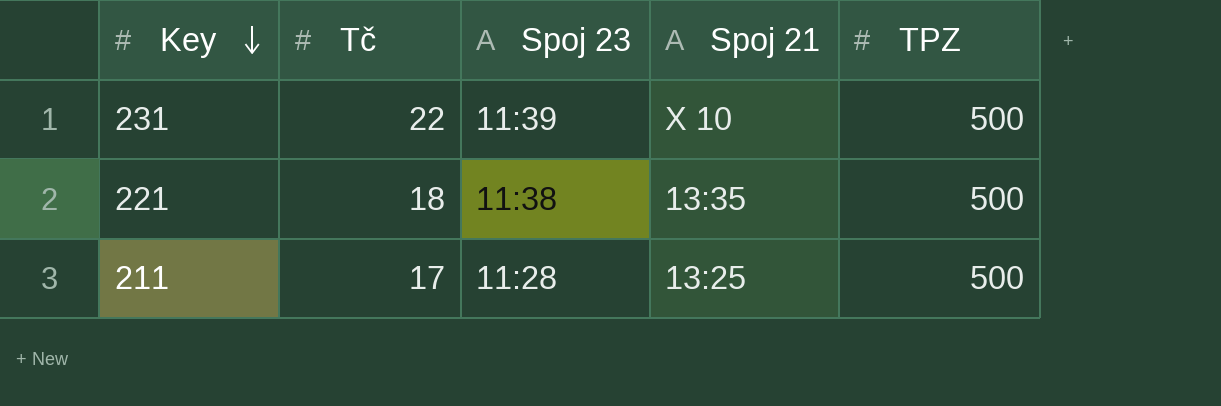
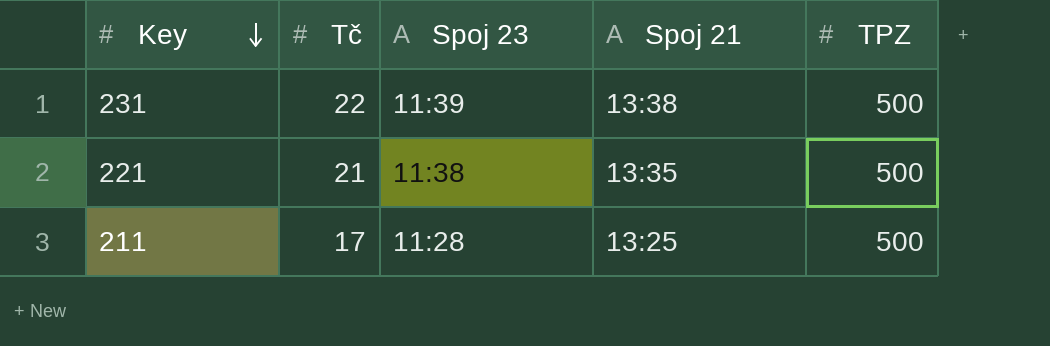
231 | Spoj 21: X 10 -> 13:38
221 | Tč: 18 -> 21

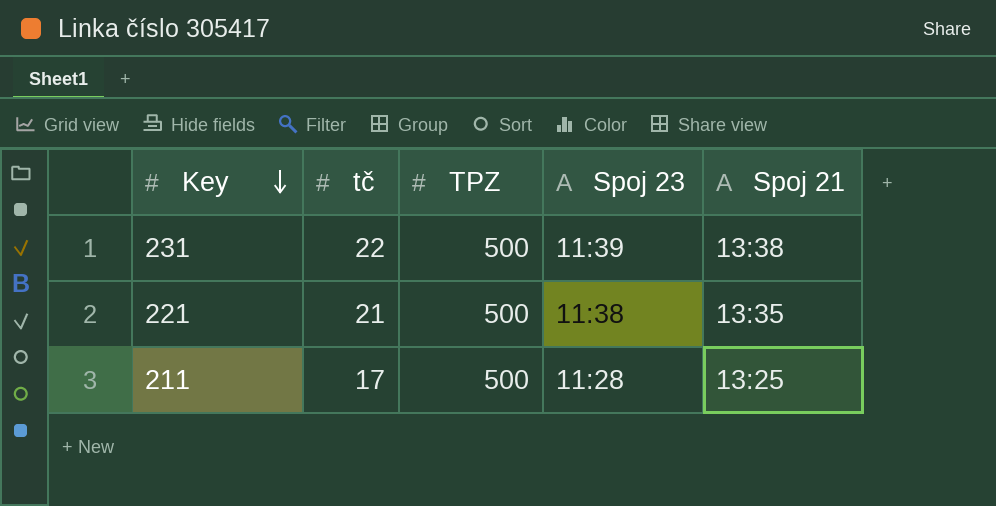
column name: Tč -> tč
column TPZ | position: 5 -> 3

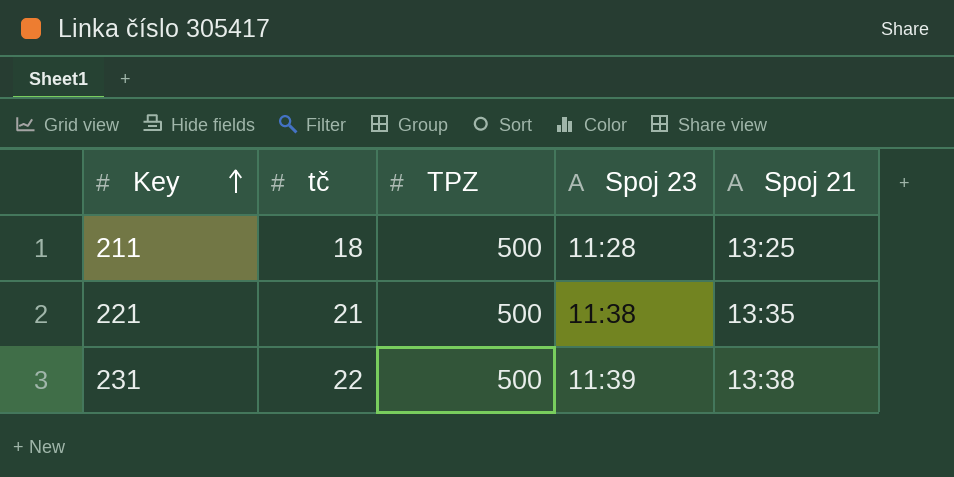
row order: Key descending -> Key ascending
211 | tč: 17 -> 18

